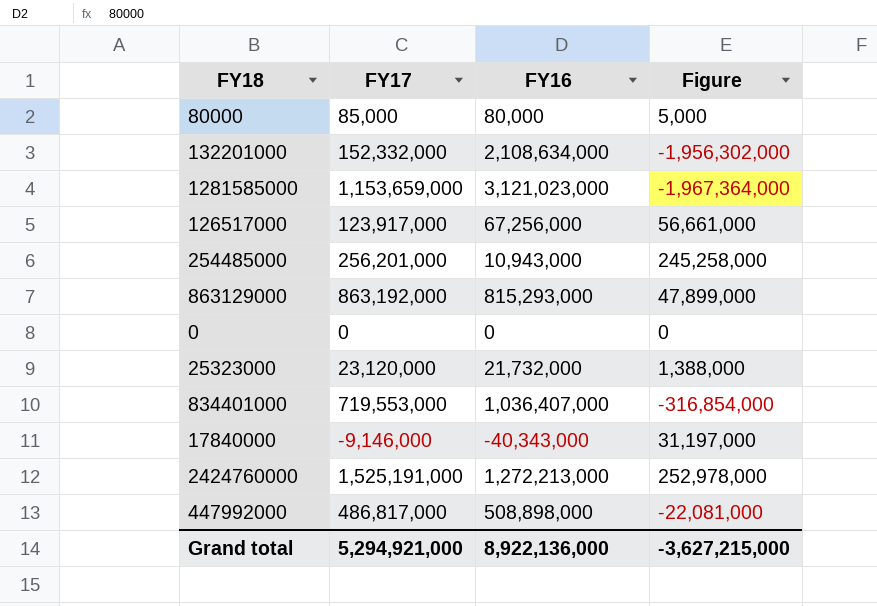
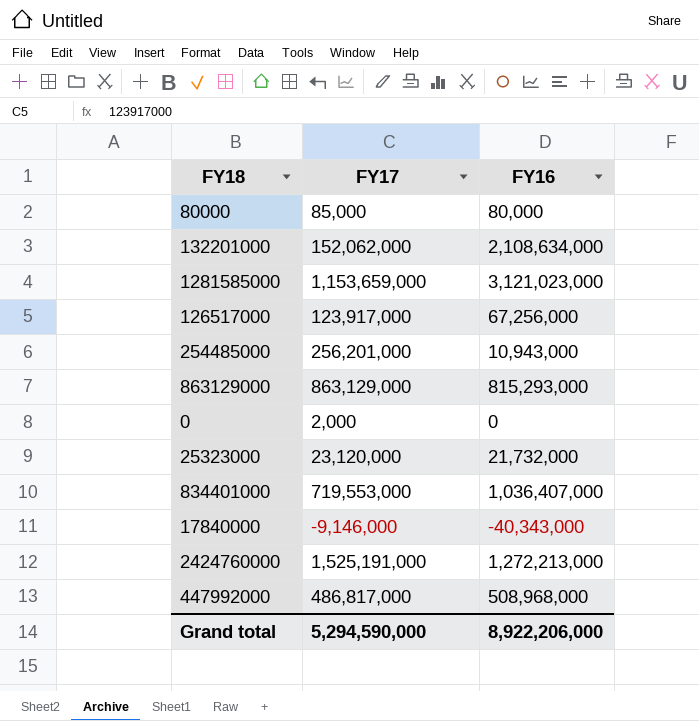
column Figure | formula: [FY17] - [FY16] -> none
132201000 | FY17: 152,332,000 -> 152,062,000
863129000 | FY17: 863,192,000 -> 863,129,000
0 | FY17: 0 -> 2,000
447992000 | FY16: 508,898,000 -> 508,968,000
Grand total | FY17: 5,294,921,000 -> 5,294,590,000
Grand total | FY16: 8,922,136,000 -> 8,922,206,000

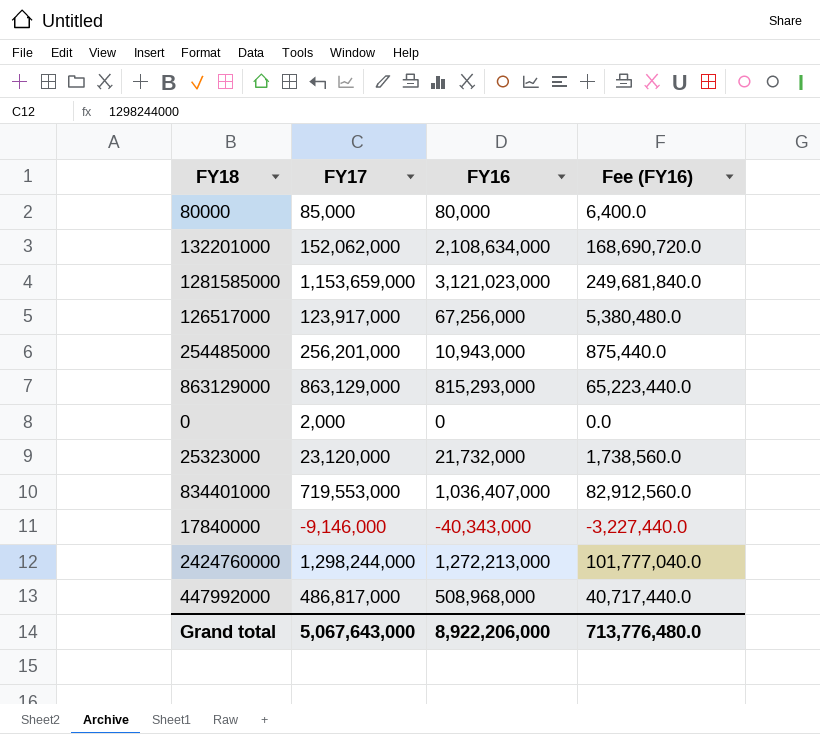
column Fee (FY16) | formula: none -> [FY16] * 0.08
2424760000 | FY17: 1,525,191,000 -> 1,298,244,000
Grand total | FY17: 5,294,590,000 -> 5,067,643,000

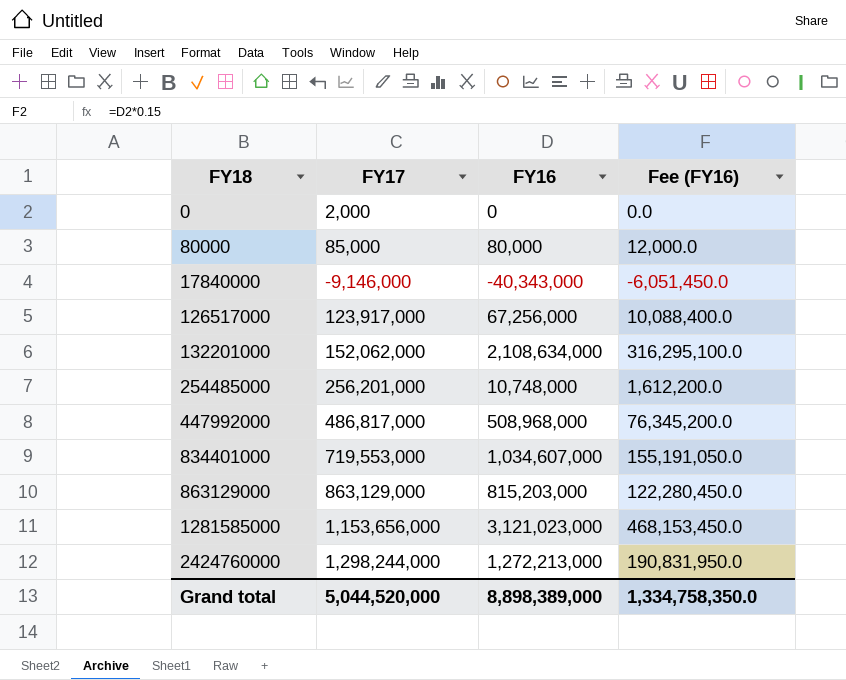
row order: none -> FY18 ascending
column Fee (FY16) | formula: [FY16] * 0.08 -> [FY16] * 0.15
row 25323000: 23,120,000 | 21,732,000 | 1,738,560.0 -> none
254485000 | FY16: 10,943,000 -> 10,748,000
834401000 | FY16: 1,036,407,000 -> 1,034,607,000
863129000 | FY16: 815,293,000 -> 815,203,000
1281585000 | FY17: 1,153,659,000 -> 1,153,656,000
Grand total | FY17: 5,067,643,000 -> 5,044,520,000
Grand total | FY16: 8,922,206,000 -> 8,898,389,000
Grand total | Fee (FY16): 713,776,480.0 -> 1,334,758,350.0

